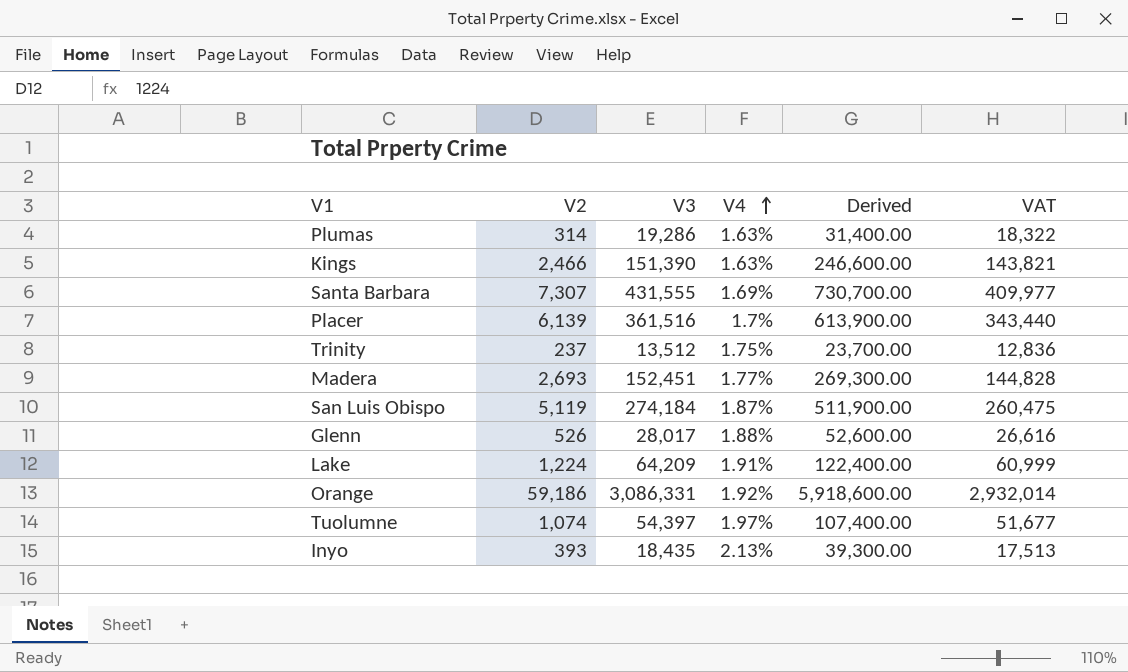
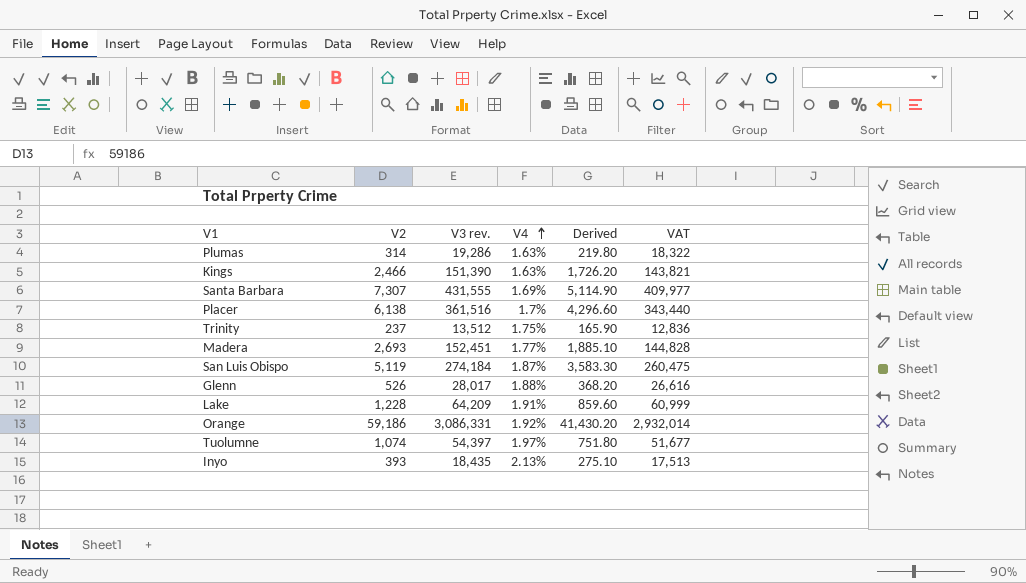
column name: V3 -> V3 rev.
column Derived | formula: [V2] * 100 -> [V2] * 0.7
Placer | V2: 6,139 -> 6,138
Lake | V2: 1,224 -> 1,228

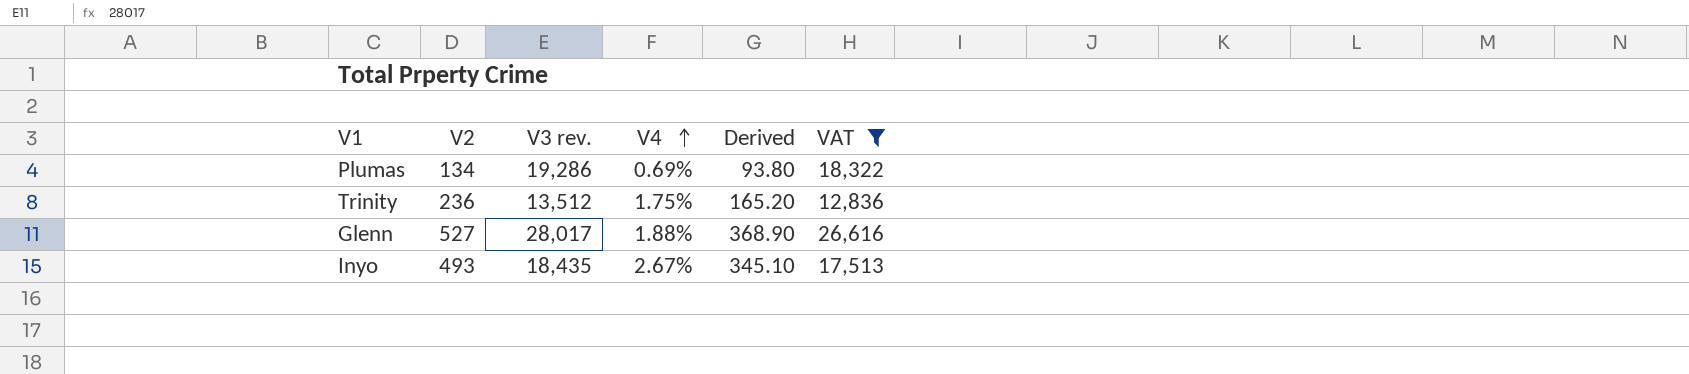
filter: none -> VAT <= 26,616
Plumas | V2: 314 -> 134
Plumas | V4: 1.63% -> 0.69%
Plumas | Derived: 219.80 -> 93.80
Trinity | V2: 237 -> 236
Trinity | Derived: 165.90 -> 165.20
Glenn | V2: 526 -> 527
Glenn | Derived: 368.20 -> 368.90
Inyo | V2: 393 -> 493
Inyo | V4: 2.13% -> 2.67%
Inyo | Derived: 275.10 -> 345.10

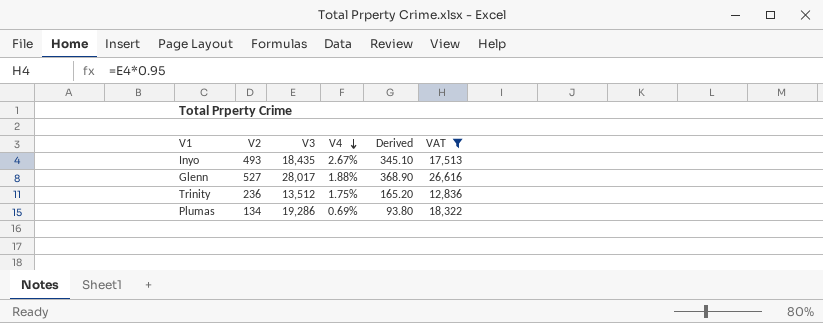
row order: V4 ascending -> V4 descending
column name: V3 rev. -> V3

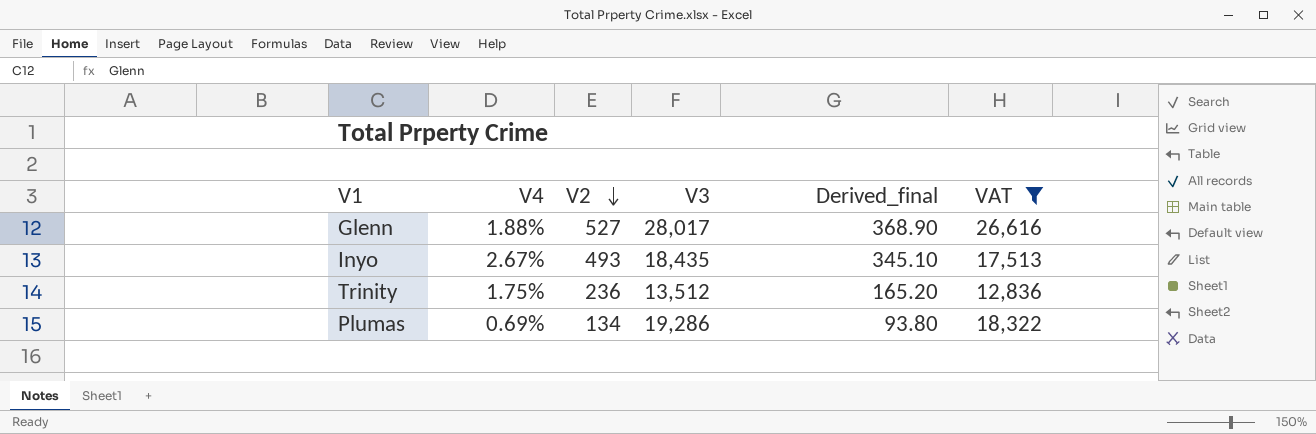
row order: V4 descending -> V2 descending
column V4 | position: 4 -> 2
column name: Derived -> Derived_final

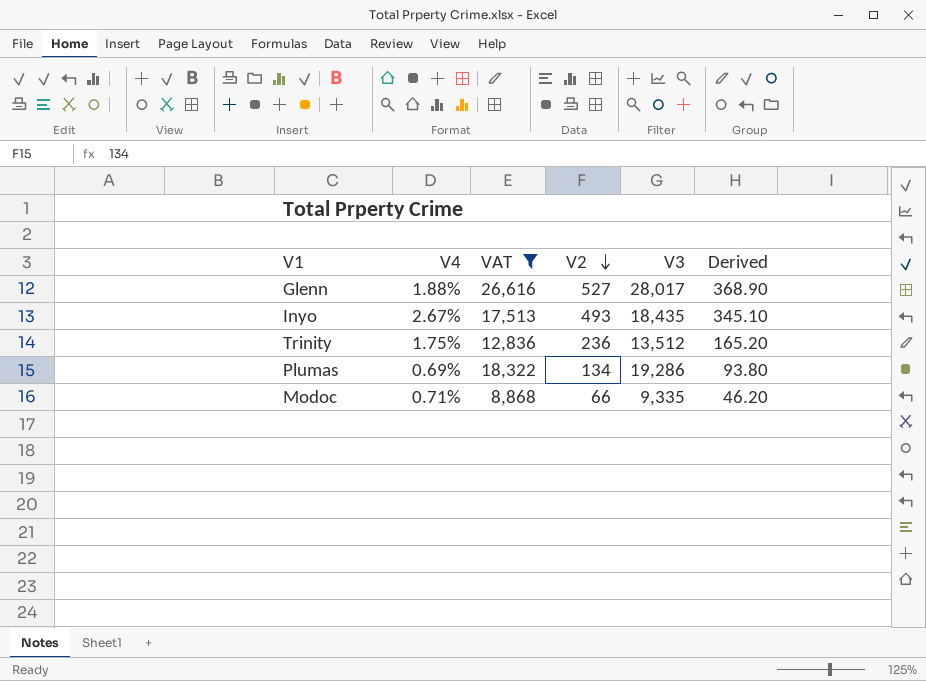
column VAT | position: 6 -> 3
column name: Derived_final -> Derived
row Modoc: none -> 0.71% | 8,868 | 66 | 9,335 | 46.20

